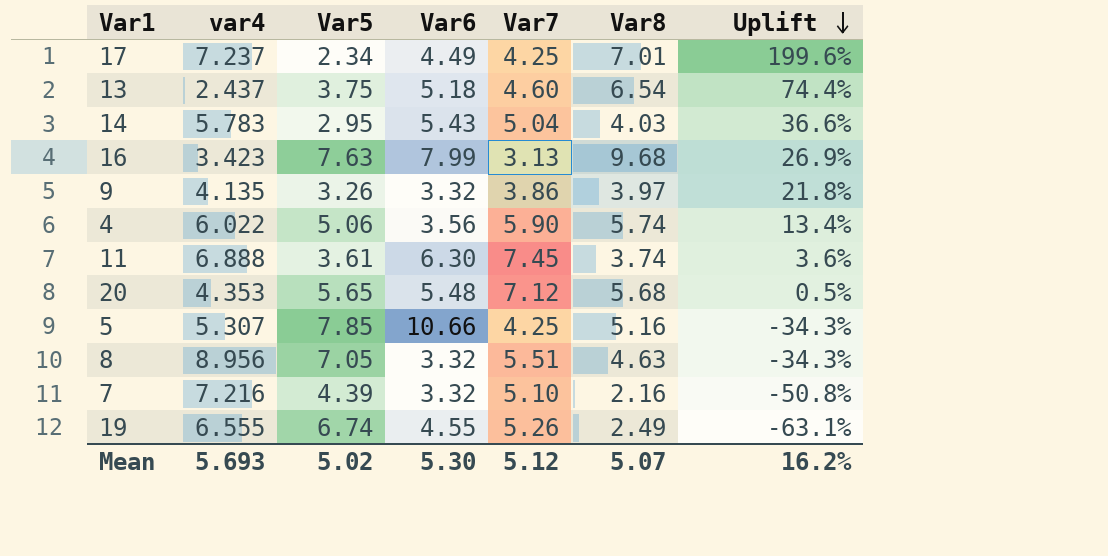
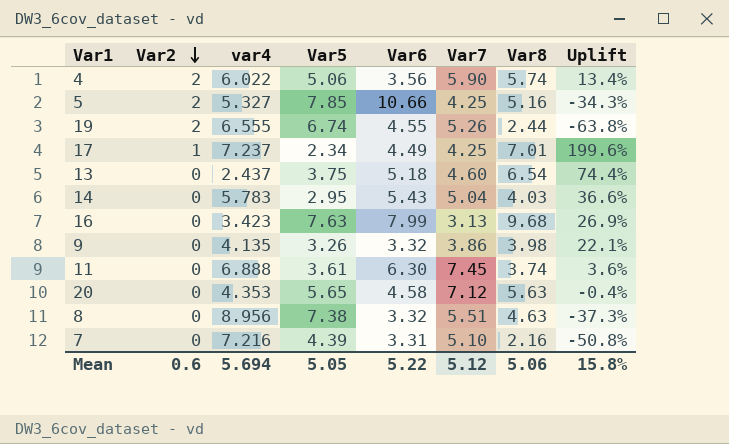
row order: Uplift descending -> Var2 descending
column Var2 | position: none -> 2
5 | var4: 5.307 -> 5.327
19 | Var8: 2.49 -> 2.44
19 | Uplift: -63.1% -> -63.8%
9 | Var8: 3.97 -> 3.98
9 | Uplift: 21.8% -> 22.1%
20 | Var6: 5.48 -> 4.58
20 | Var8: 5.68 -> 5.63
20 | Uplift: 0.5% -> -0.4%
8 | Var5: 7.05 -> 7.38
8 | Uplift: -34.3% -> -37.3%
7 | Var6: 3.32 -> 3.31
Mean | var4: 5.693 -> 5.694
Mean | Var5: 5.02 -> 5.05
Mean | Var6: 5.30 -> 5.22
Mean | Var8: 5.07 -> 5.06
Mean | Uplift: 16.2% -> 15.8%

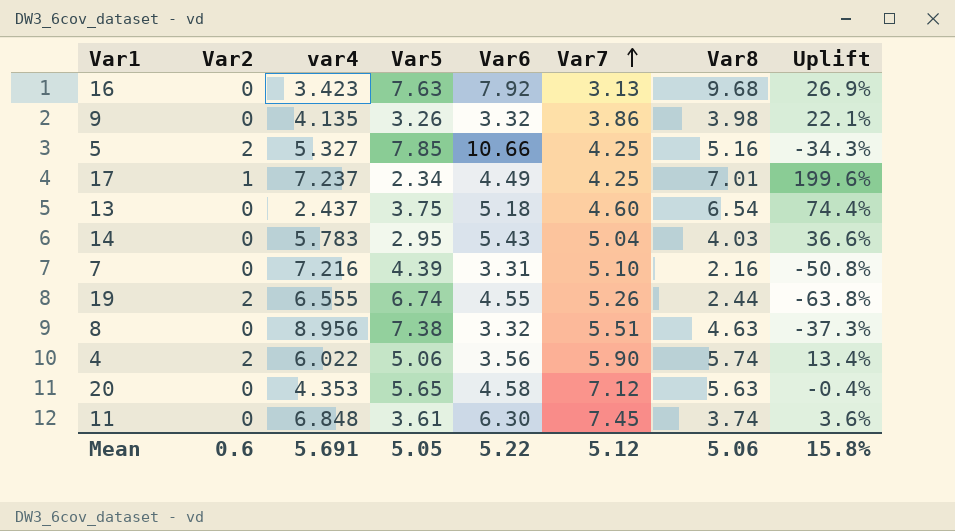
row order: Var2 descending -> Var7 ascending
16 | Var6: 7.99 -> 7.92
11 | var4: 6.888 -> 6.848
Mean | var4: 5.694 -> 5.691

